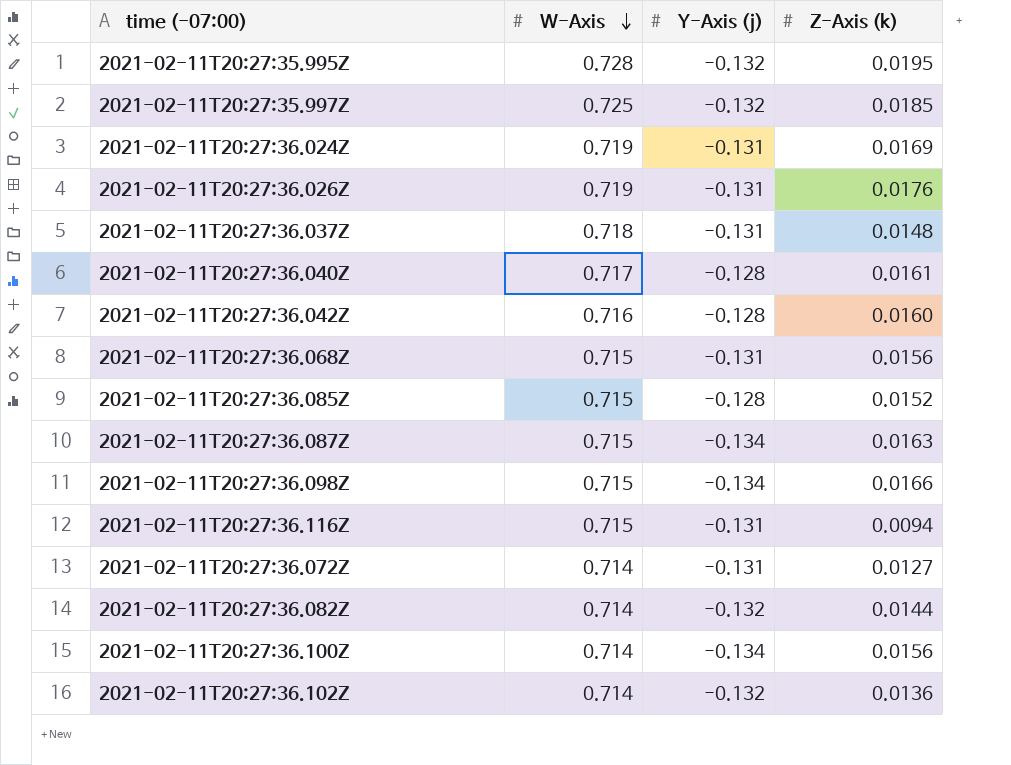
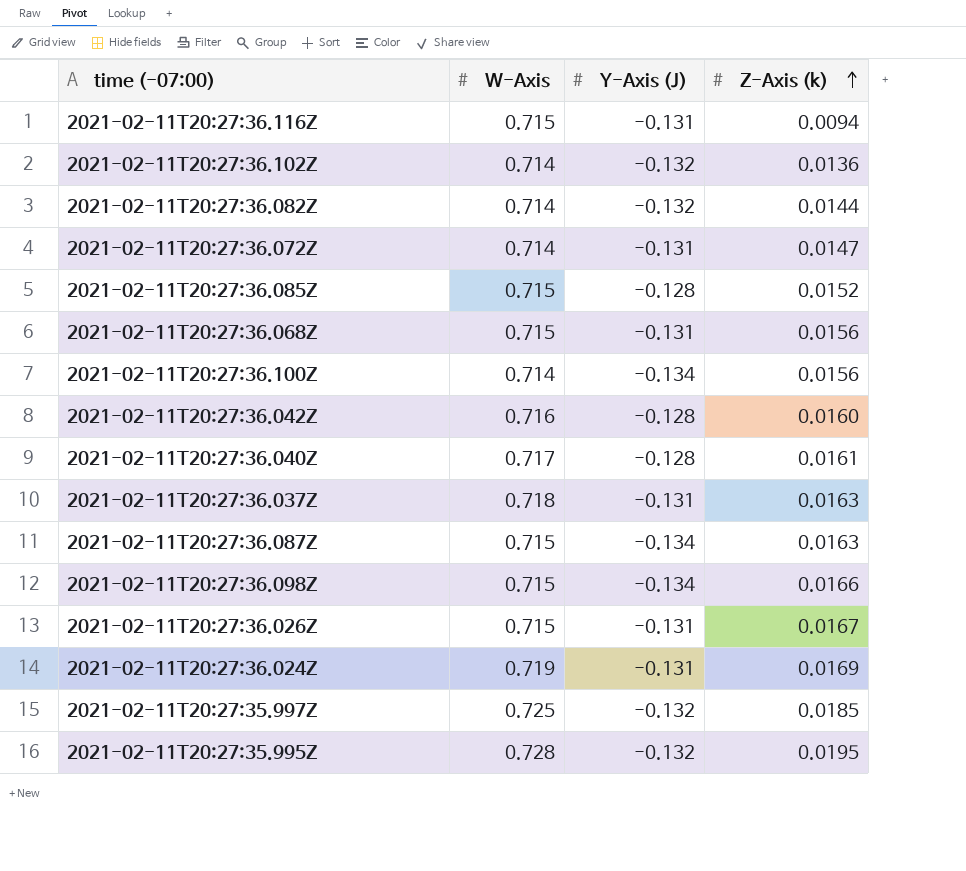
row order: W-Axis descending -> Z-Axis (k) ascending
column name: Y-Axis (j) -> Y-Axis (J)
2021-02-11T20:27:36.072Z | Z-Axis (k): 0.0127 -> 0.0147
2021-02-11T20:27:36.037Z | Z-Axis (k): 0.0148 -> 0.0163
2021-02-11T20:27:36.026Z | W-Axis: 0.719 -> 0.715
2021-02-11T20:27:36.026Z | Z-Axis (k): 0.0176 -> 0.0167

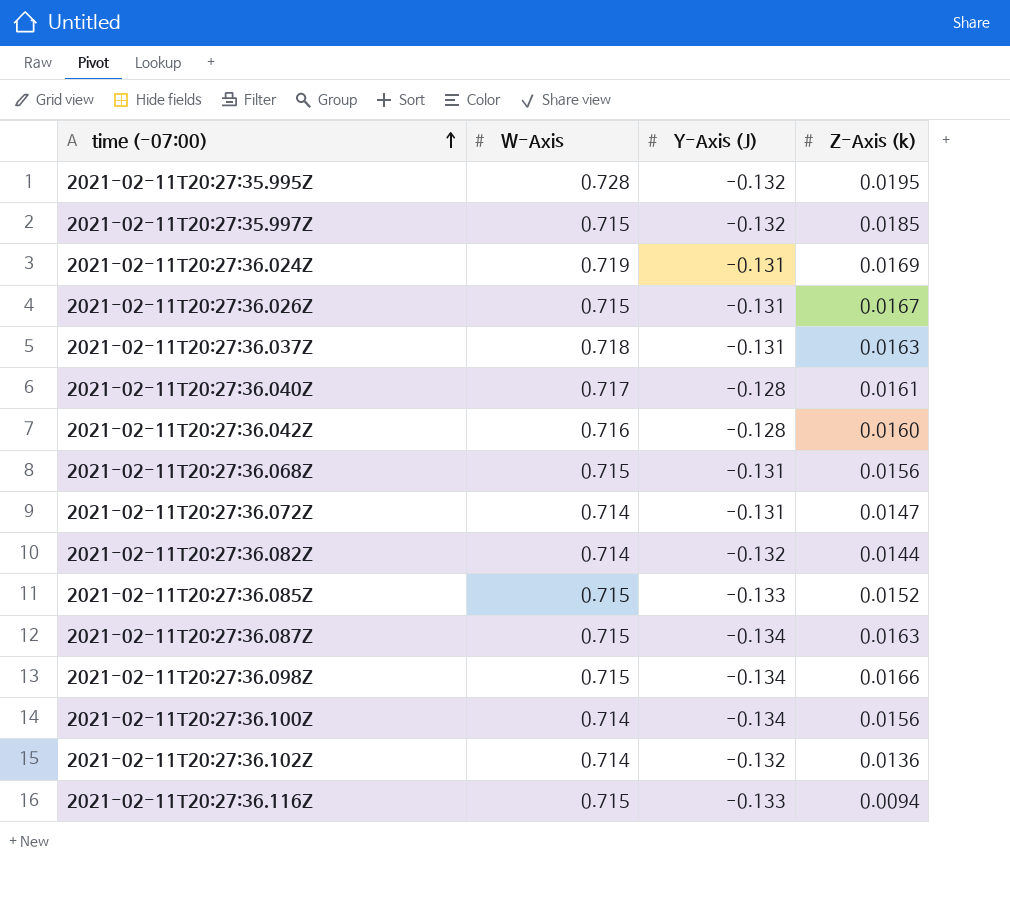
row order: Z-Axis (k) ascending -> time (-07:00) ascending
2021-02-11T20:27:35.997Z | W-Axis: 0.725 -> 0.715
2021-02-11T20:27:36.085Z | Y-Axis (J): -0.128 -> -0.133
2021-02-11T20:27:36.116Z | Y-Axis (J): -0.131 -> -0.133

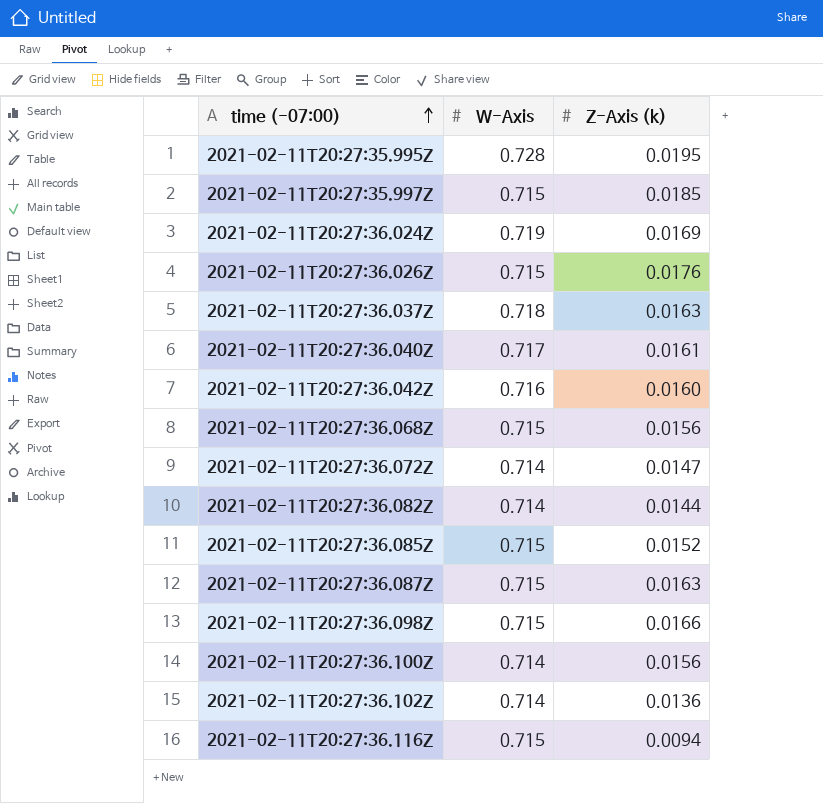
column Y-Axis (J) | position: 3 -> none
2021-02-11T20:27:36.026Z | Z-Axis (k): 0.0167 -> 0.0176

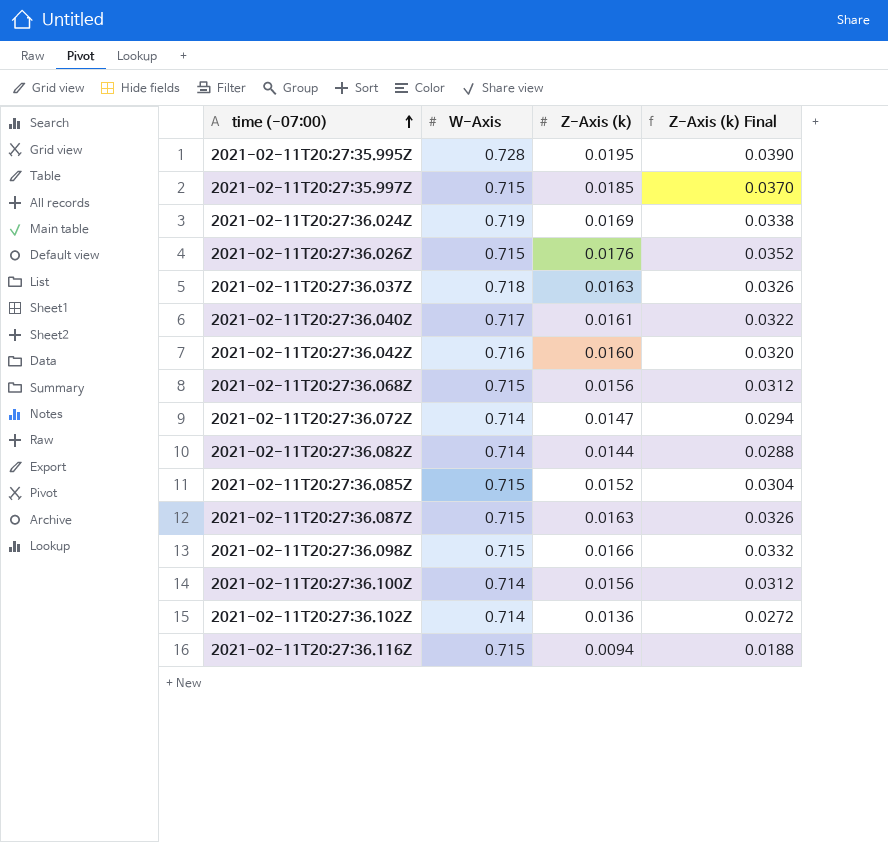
column Z-Axis (k) Final | formula: none -> [Z-Axis (k)] * 2

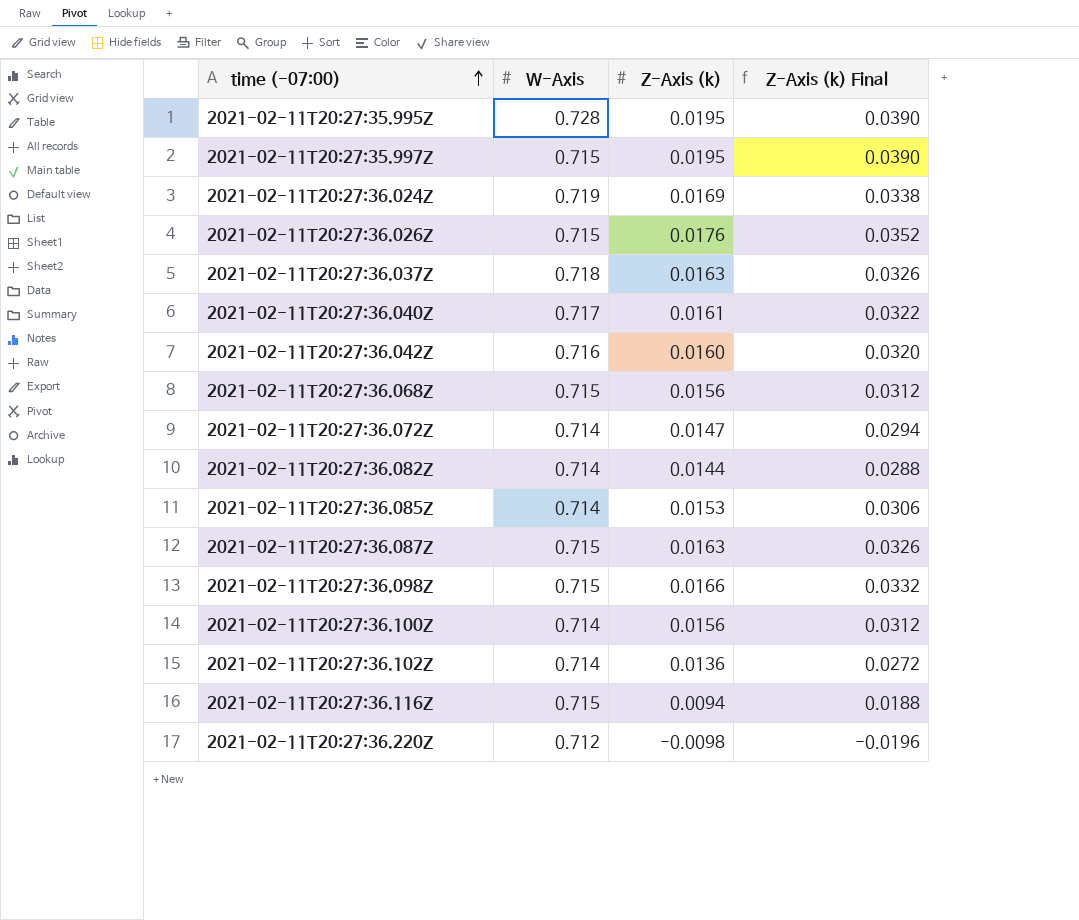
2021-02-11T20:27:35.997Z | Z-Axis (k): 0.0185 -> 0.0195
2021-02-11T20:27:35.997Z | Z-Axis (k) Final: 0.0370 -> 0.0390
2021-02-11T20:27:36.085Z | W-Axis: 0.715 -> 0.714
2021-02-11T20:27:36.085Z | Z-Axis (k): 0.0152 -> 0.0153
2021-02-11T20:27:36.085Z | Z-Axis (k) Final: 0.0304 -> 0.0306
row 2021-02-11T20:27:36.220Z: none -> 0.712 | -0.0098 | -0.0196

